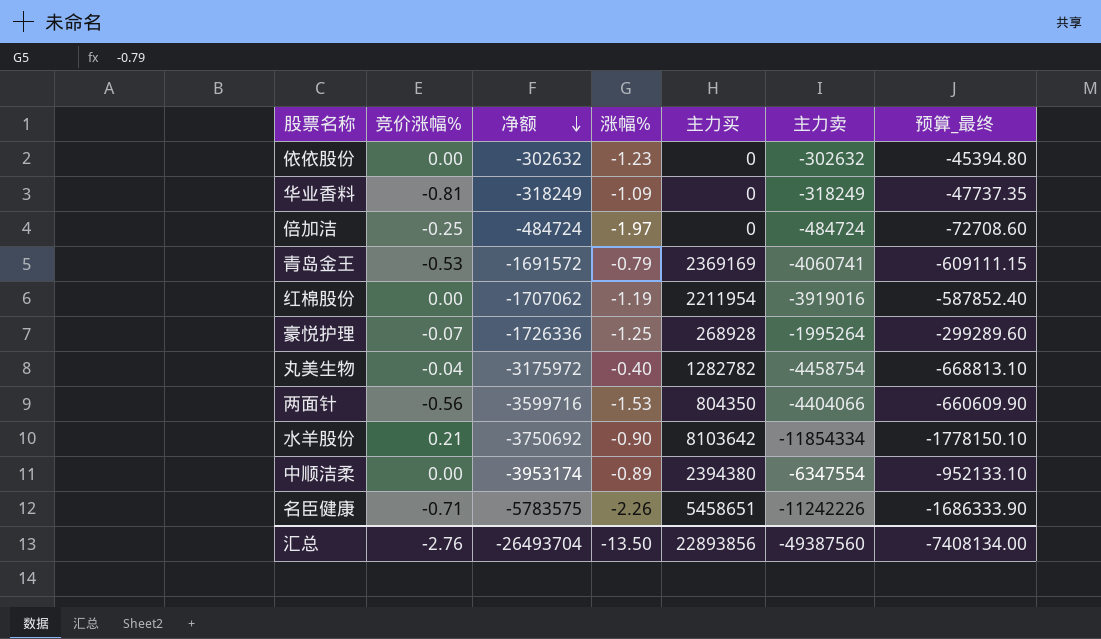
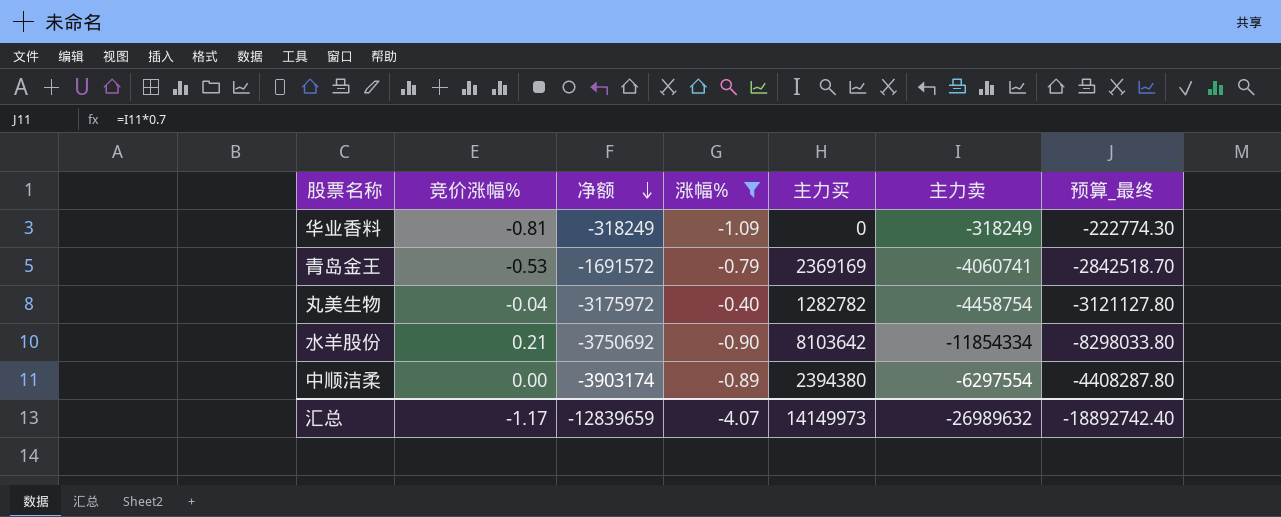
filter: none -> 涨幅% >= -1.09
column 预算_最终 | formula: [主力卖] * 0.15 -> [主力卖] * 0.7
中顺洁柔 | 净额: -3953174 -> -3903174
中顺洁柔 | 主力卖: -6347554 -> -6297554
汇总 | 竞价涨幅%: -2.76 -> -1.17
汇总 | 净额: -26493704 -> -12839659
汇总 | 涨幅%: -13.50 -> -4.07
汇总 | 主力买: 22893856 -> 14149973
汇总 | 主力卖: -49387560 -> -26989632
汇总 | 预算_最终: -7408134.00 -> -18892742.40

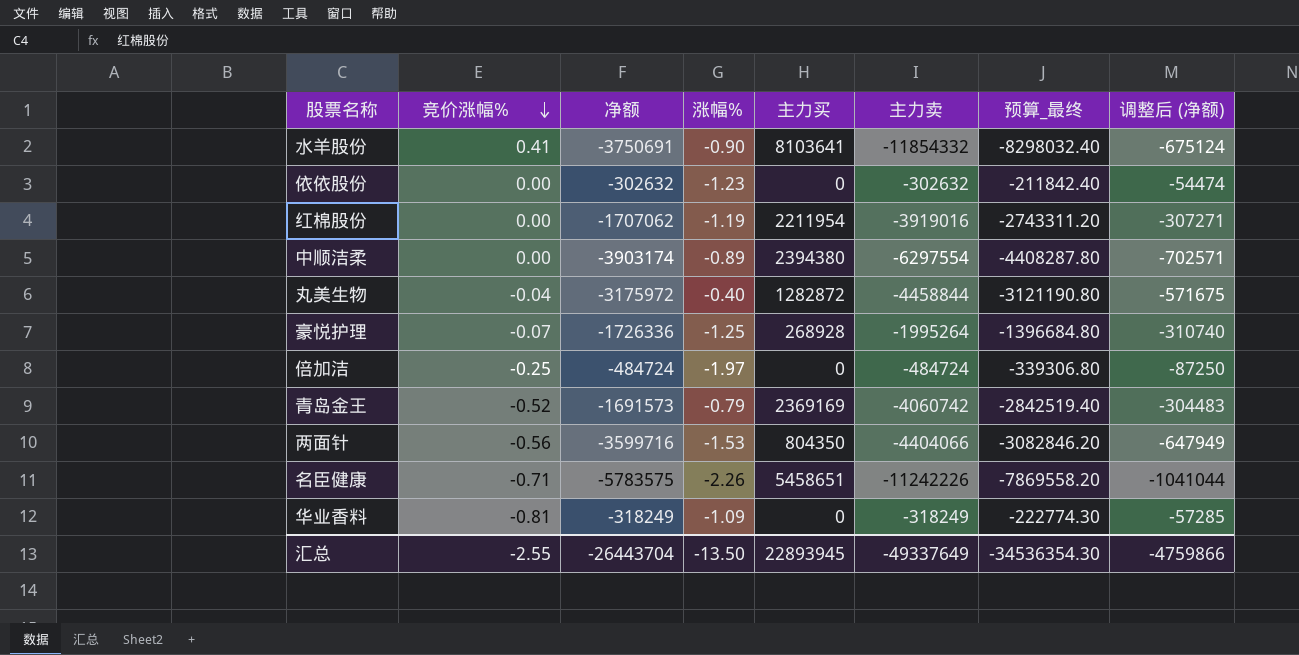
filter: 涨幅% >= -1.09 -> none
row order: 净额 descending -> 竞价涨幅% descending
column 调整后 (净额) | formula: none -> [净额] * 0.18
水羊股份 | 竞价涨幅%: 0.21 -> 0.41
水羊股份 | 净额: -3750692 -> -3750691
水羊股份 | 主力买: 8103642 -> 8103641
水羊股份 | 主力卖: -11854334 -> -11854332
水羊股份 | 预算_最终: -8298033.80 -> -8298032.40
丸美生物 | 主力买: 1282782 -> 1282872
丸美生物 | 主力卖: -4458754 -> -4458844
丸美生物 | 预算_最终: -3121127.80 -> -3121190.80
青岛金王 | 竞价涨幅%: -0.53 -> -0.52
青岛金王 | 净额: -1691572 -> -1691573
青岛金王 | 主力卖: -4060741 -> -4060742
青岛金王 | 预算_最终: -2842518.70 -> -2842519.40
汇总 | 竞价涨幅%: -1.17 -> -2.55
汇总 | 净额: -12839659 -> -26443704
汇总 | 涨幅%: -4.07 -> -13.50
汇总 | 主力买: 14149973 -> 22893945
汇总 | 主力卖: -26989632 -> -49337649
汇总 | 预算_最终: -18892742.40 -> -34536354.30

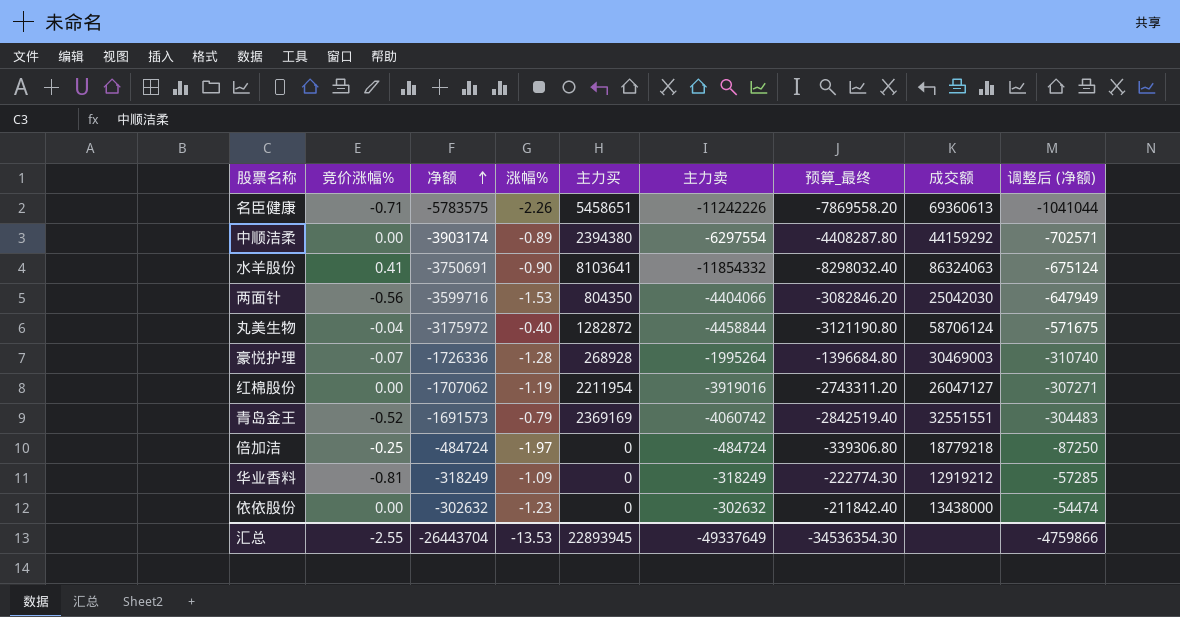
row order: 竞价涨幅% descending -> 净额 ascending
column 成交额 | position: none -> 8
豪悦护理 | 涨幅%: -1.25 -> -1.28
汇总 | 涨幅%: -13.50 -> -13.53

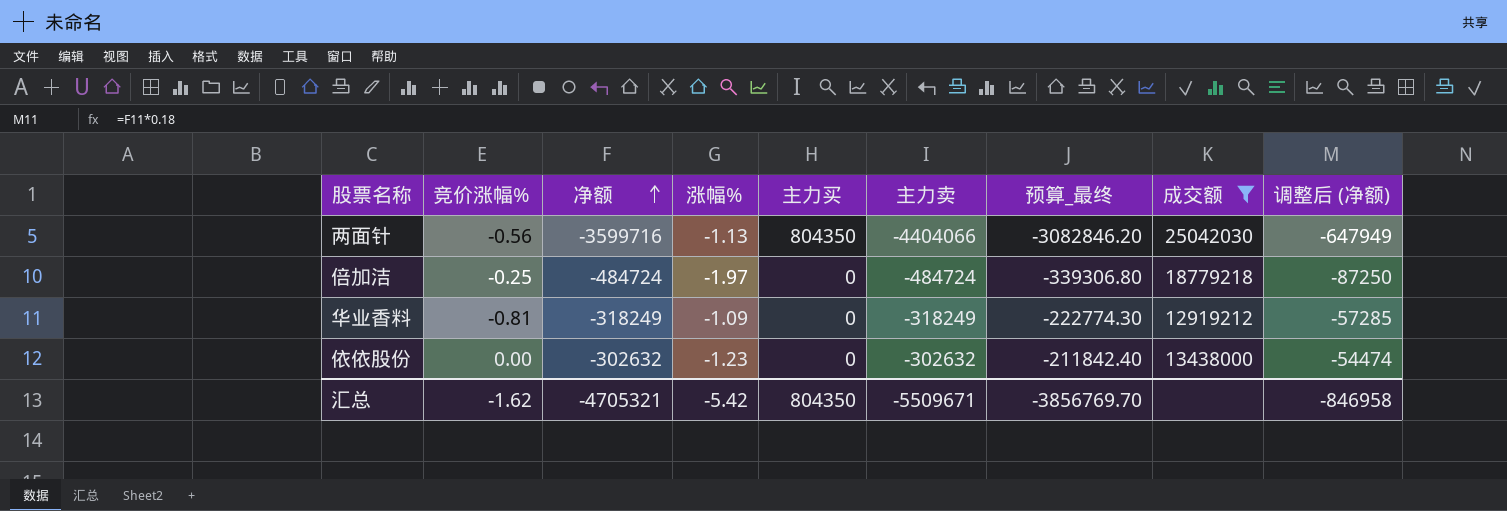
filter: none -> 成交额 <= 25042030
两面针 | 涨幅%: -1.53 -> -1.13
汇总 | 竞价涨幅%: -2.55 -> -1.62
汇总 | 净额: -26443704 -> -4705321
汇总 | 涨幅%: -13.53 -> -5.42
汇总 | 主力买: 22893945 -> 804350
汇总 | 主力卖: -49337649 -> -5509671
汇总 | 预算_最终: -34536354.30 -> -3856769.70
汇总 | 调整后 (净额): -4759866 -> -846958

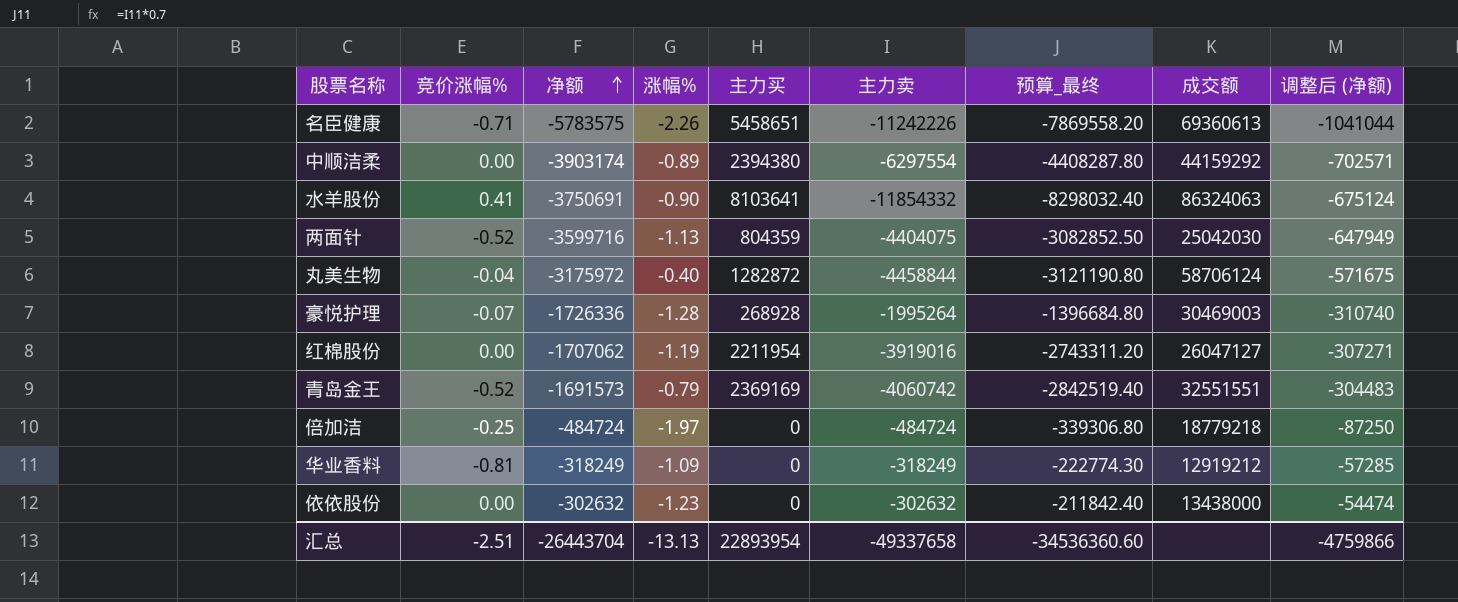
filter: 成交额 <= 25042030 -> none
两面针 | 竞价涨幅%: -0.56 -> -0.52
两面针 | 主力买: 804350 -> 804359
两面针 | 主力卖: -4404066 -> -4404075
两面针 | 预算_最终: -3082846.20 -> -3082852.50
汇总 | 竞价涨幅%: -1.62 -> -2.51
汇总 | 净额: -4705321 -> -26443704
汇总 | 涨幅%: -5.42 -> -13.13
汇总 | 主力买: 804350 -> 22893954
汇总 | 主力卖: -5509671 -> -49337658
汇总 | 预算_最终: -3856769.70 -> -34536360.60
汇总 | 调整后 (净额): -846958 -> -4759866

